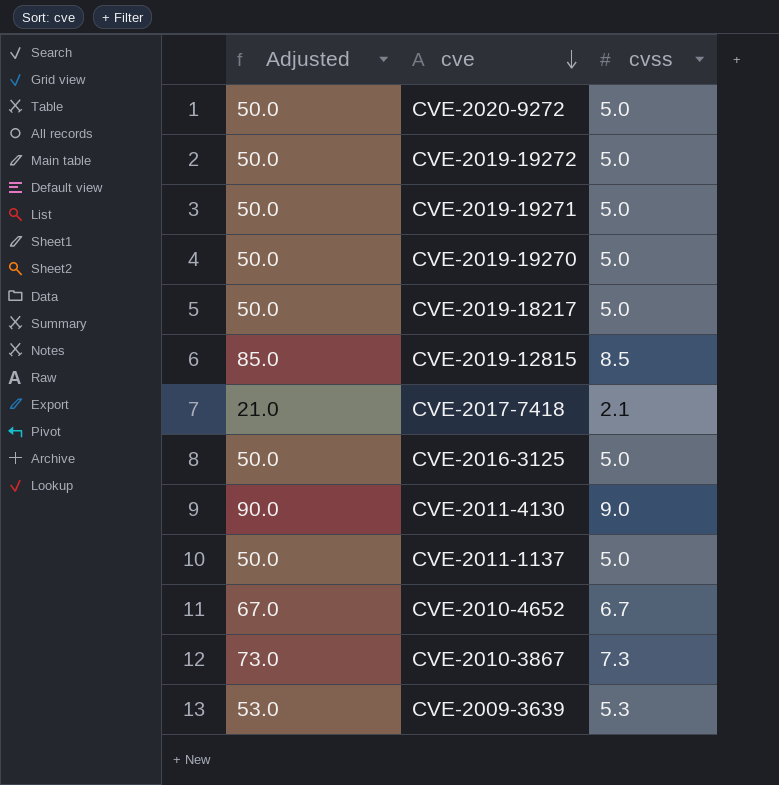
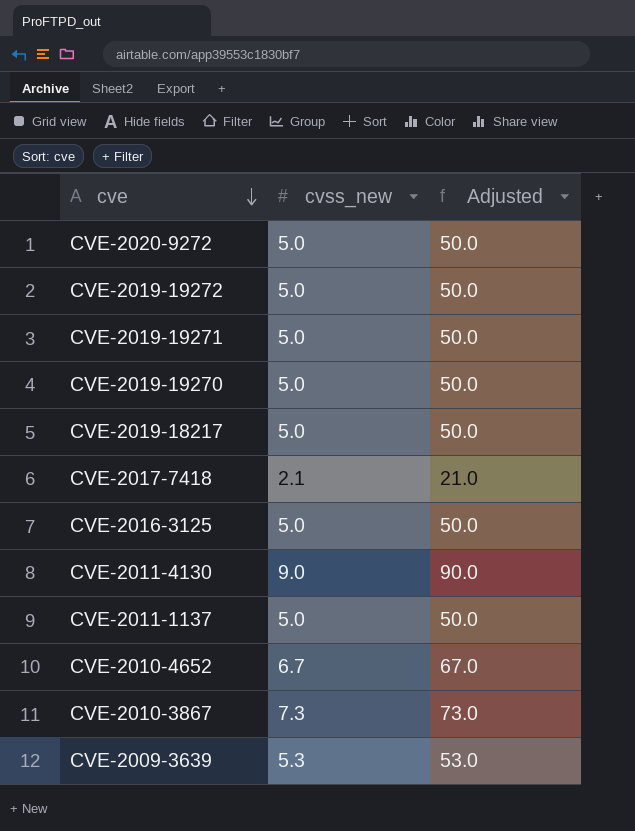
column name: cvss -> cvss_new
column Adjusted | position: 1 -> 3
row CVE-2019-12815: 85.0 | 8.5 -> none

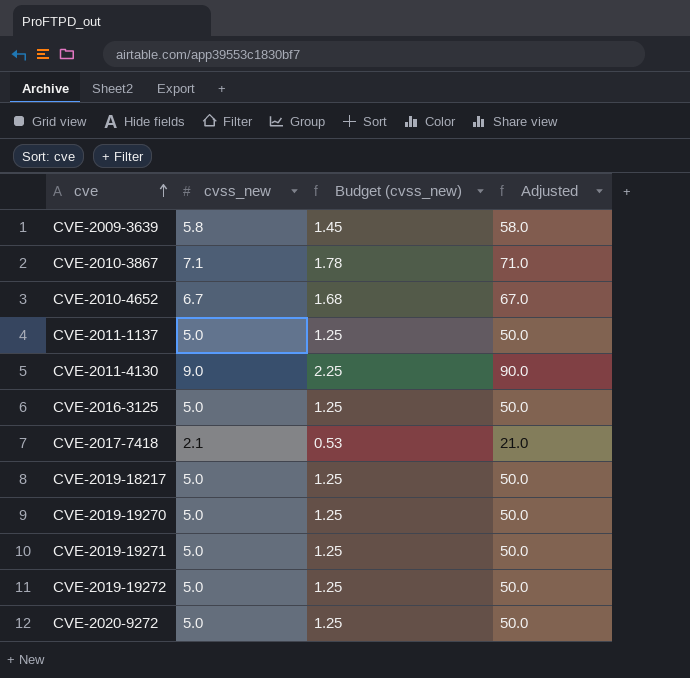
row order: cve descending -> cve ascending
column Budget (cvss_new) | formula: none -> [cvss_new] * 0.25
CVE-2009-3639 | cvss_new: 5.3 -> 5.8
CVE-2009-3639 | Adjusted: 53.0 -> 58.0
CVE-2010-3867 | cvss_new: 7.3 -> 7.1
CVE-2010-3867 | Adjusted: 73.0 -> 71.0

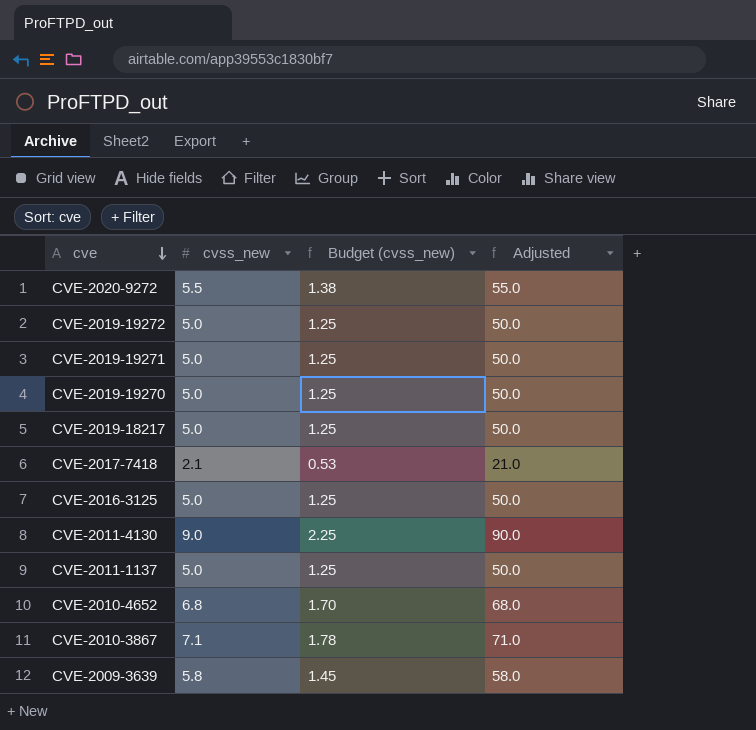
row order: cve ascending -> cve descending
CVE-2020-9272 | cvss_new: 5.0 -> 5.5
CVE-2020-9272 | Budget (cvss_new): 1.25 -> 1.38
CVE-2020-9272 | Adjusted: 50.0 -> 55.0
CVE-2010-4652 | cvss_new: 6.7 -> 6.8
CVE-2010-4652 | Budget (cvss_new): 1.68 -> 1.70
CVE-2010-4652 | Adjusted: 67.0 -> 68.0

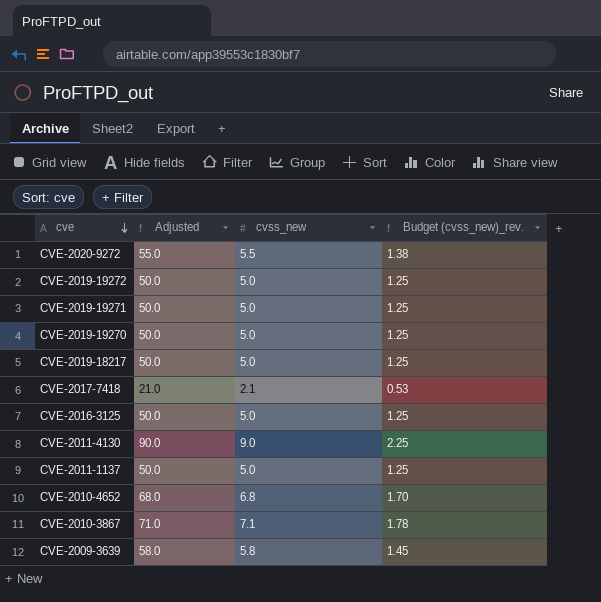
column Adjusted | position: 4 -> 2
column name: Budget (cvss_new) -> Budget (cvss_new)_rev.

